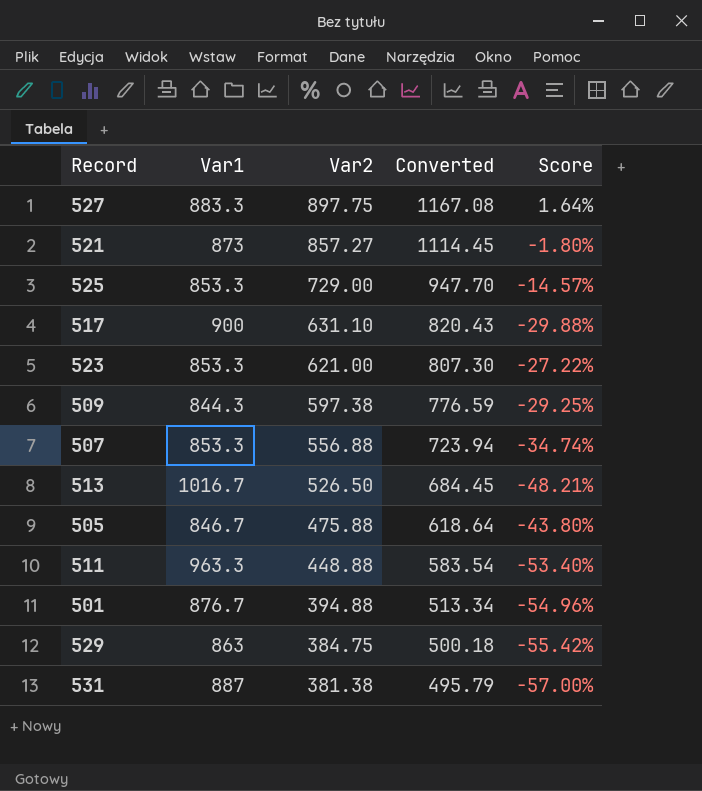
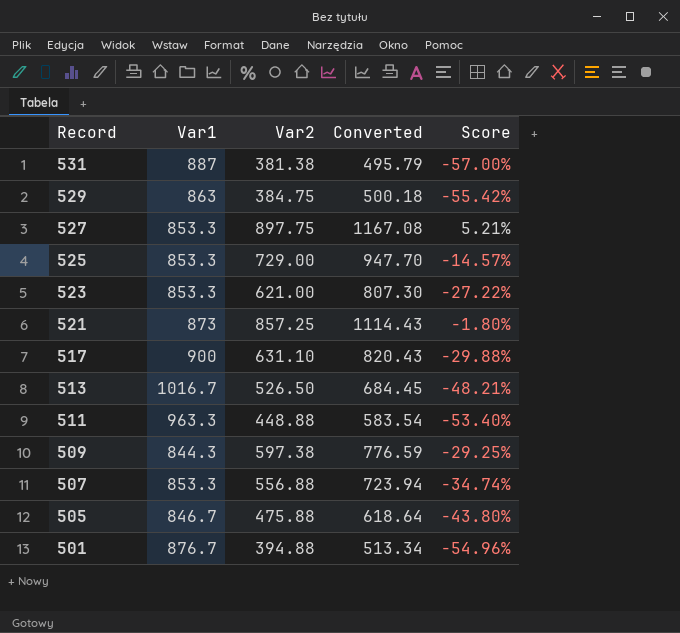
row order: Var2 descending -> Record descending
527 | Var1: 883.3 -> 853.3
527 | Score: 1.64% -> 5.21%
521 | Var2: 857.27 -> 857.25
521 | Converted: 1114.45 -> 1114.43

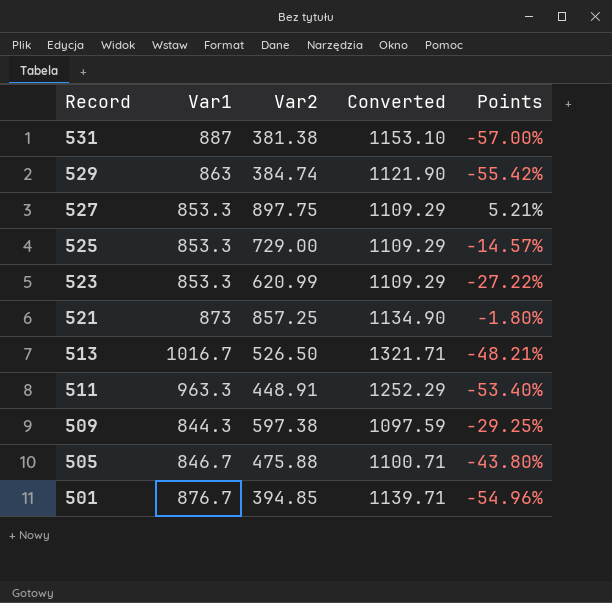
column Converted | formula: [Var2] * 1.3 -> [Var1] * 1.3
column name: Score -> Points
row 517: 900 | 631.10 | 820.43 | -29.88% -> none
row 507: 853.3 | 556.88 | 723.94 | -34.74% -> none
529 | Var2: 384.75 -> 384.74
523 | Var2: 621.00 -> 620.99
511 | Var2: 448.88 -> 448.91
501 | Var2: 394.88 -> 394.85

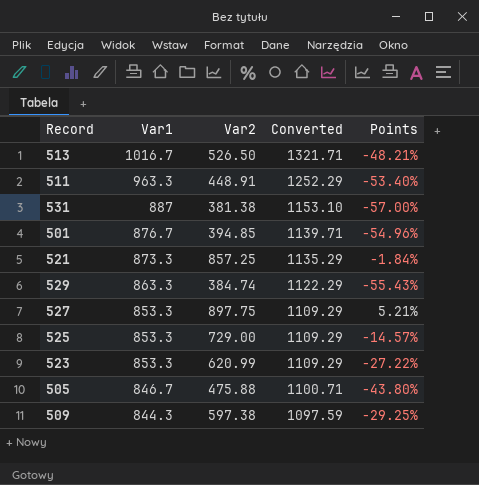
row order: Record descending -> Var1 descending
521 | Var1: 873 -> 873.3
521 | Converted: 1134.90 -> 1135.29
521 | Points: -1.80% -> -1.84%
529 | Var1: 863 -> 863.3
529 | Converted: 1121.90 -> 1122.29
529 | Points: -55.42% -> -55.43%

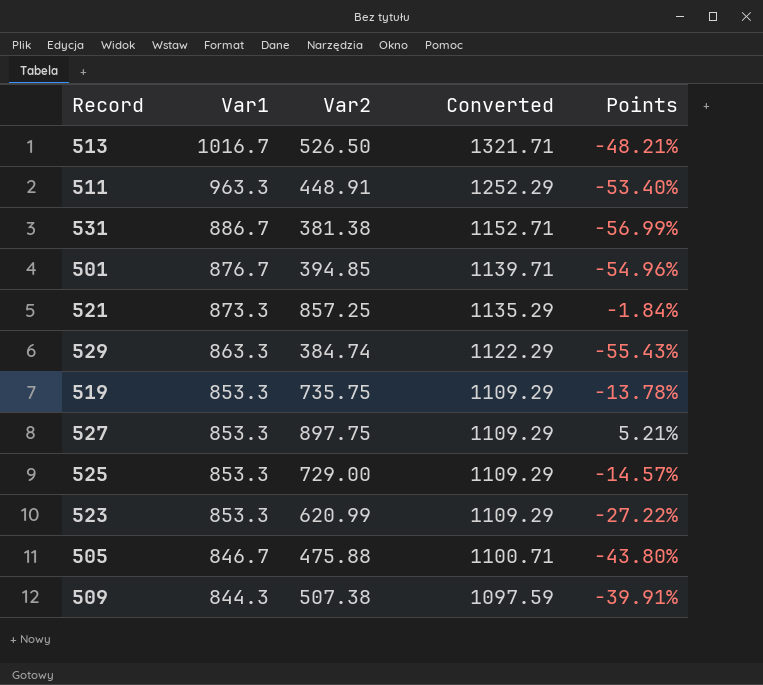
531 | Var1: 887 -> 886.7
531 | Converted: 1153.10 -> 1152.71
531 | Points: -57.00% -> -56.99%
row 519: none -> 853.3 | 735.75 | 1109.29 | -13.78%
509 | Var2: 597.38 -> 507.38
509 | Points: -29.25% -> -39.91%

